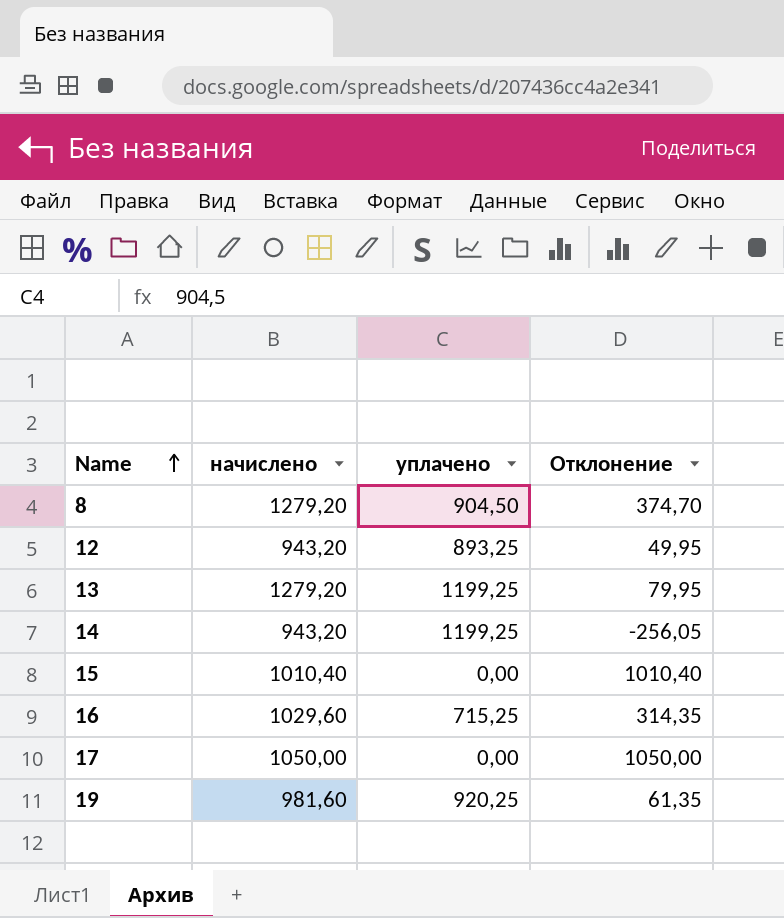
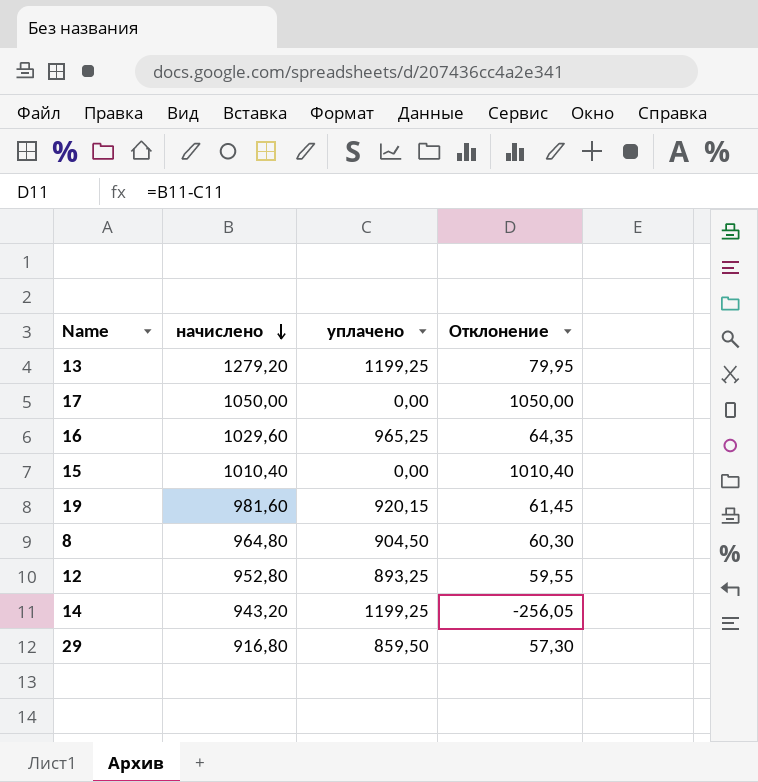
row order: Name ascending -> начислено descending
16 | уплачено: 715,25 -> 965,25
16 | Отклонение: 314,35 -> 64,35
19 | уплачено: 920,25 -> 920,15
19 | Отклонение: 61,35 -> 61,45
8 | начислено: 1279,20 -> 964,80
8 | Отклонение: 374,70 -> 60,30
12 | начислено: 943,20 -> 952,80
12 | Отклонение: 49,95 -> 59,55
row 29: none -> 916,80 | 859,50 | 57,30

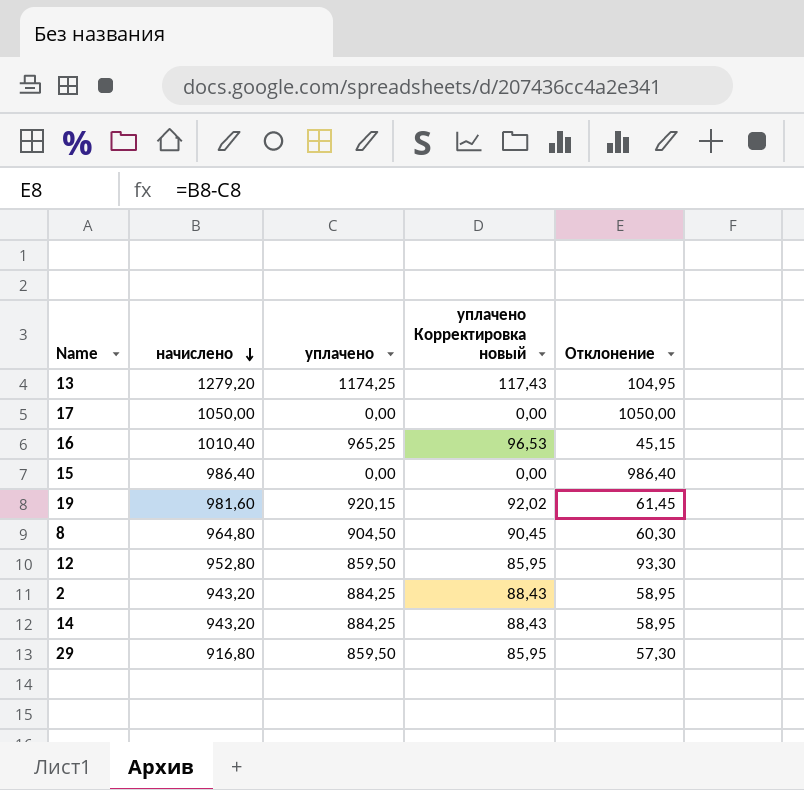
column уплачено Корректировка новый | formula: none -> [уплачено] * 0,1
13 | уплачено: 1199,25 -> 1174,25
13 | Отклонение: 79,95 -> 104,95
16 | начислено: 1029,60 -> 1010,40
16 | Отклонение: 64,35 -> 45,15
15 | начислено: 1010,40 -> 986,40
15 | Отклонение: 1010,40 -> 986,40
12 | уплачено: 893,25 -> 859,50
12 | Отклонение: 59,55 -> 93,30
row 2: none -> 943,20 | 884,25 | 88,43 | 58,95
14 | уплачено: 1199,25 -> 884,25
14 | Отклонение: -256,05 -> 58,95

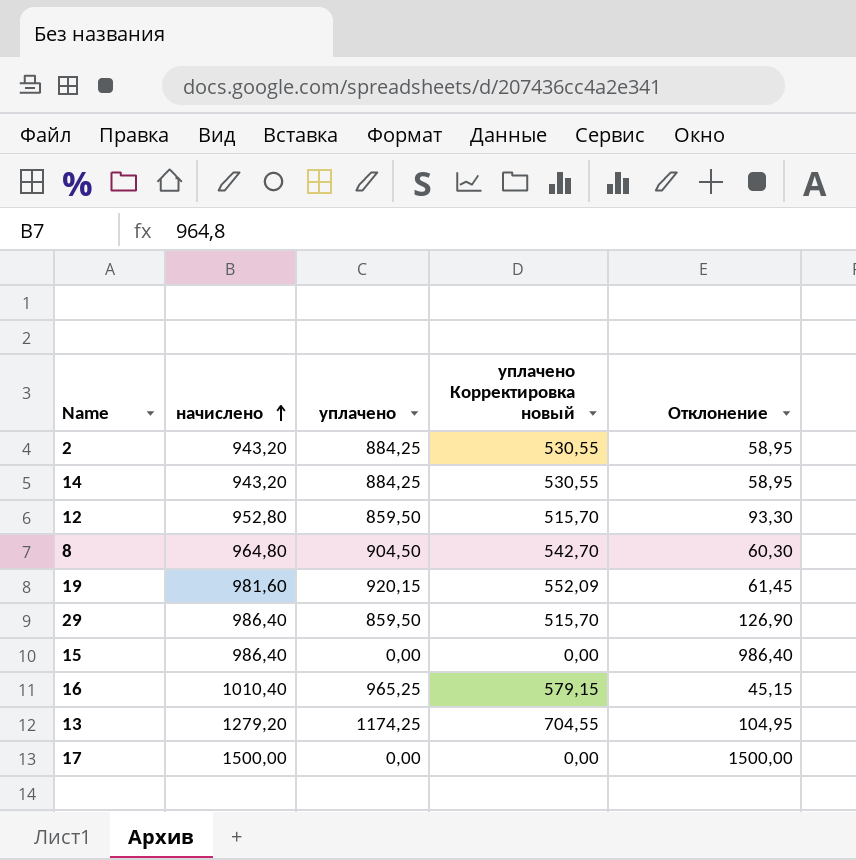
row order: начислено descending -> начислено ascending
column уплачено Корректировка новый | formula: [уплачено] * 0,1 -> [уплачено] * 0,6
29 | начислено: 916,80 -> 986,40
29 | Отклонение: 57,30 -> 126,90
17 | начислено: 1050,00 -> 1500,00
17 | Отклонение: 1050,00 -> 1500,00

